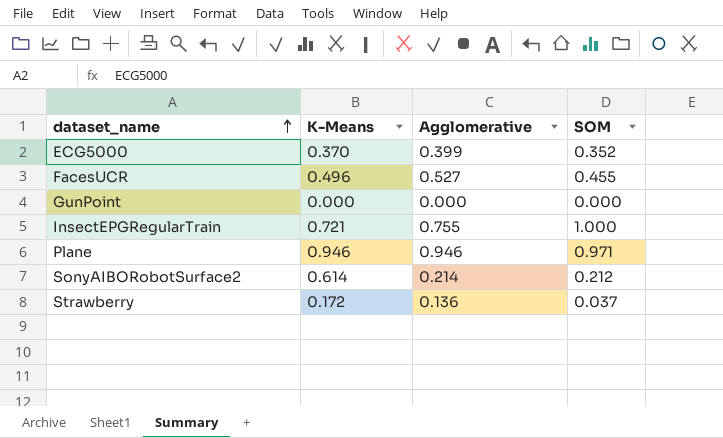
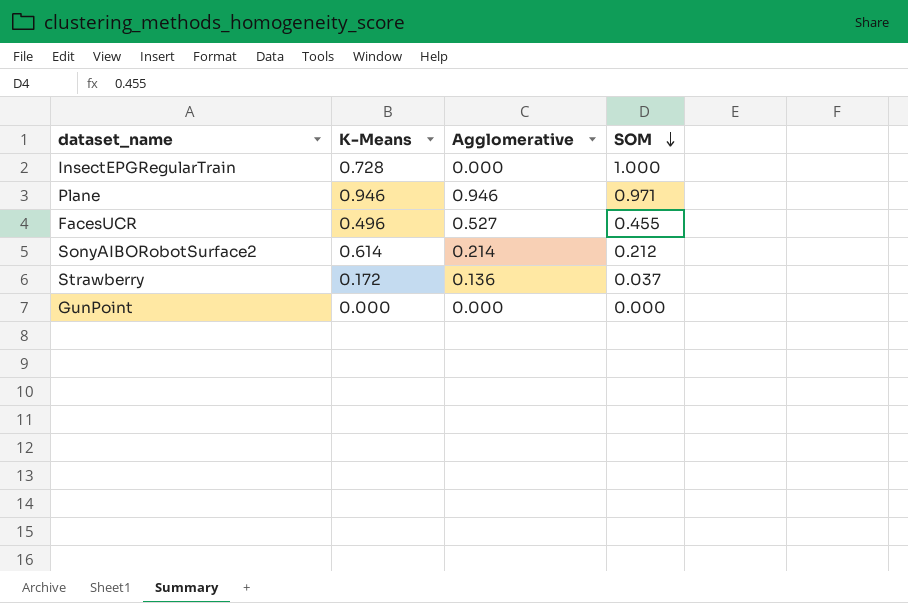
row order: dataset_name ascending -> SOM descending
row ECG5000: 0.370 | 0.399 | 0.352 -> none
InsectEPGRegularTrain | K-Means: 0.721 -> 0.728
InsectEPGRegularTrain | Agglomerative: 0.755 -> 0.000

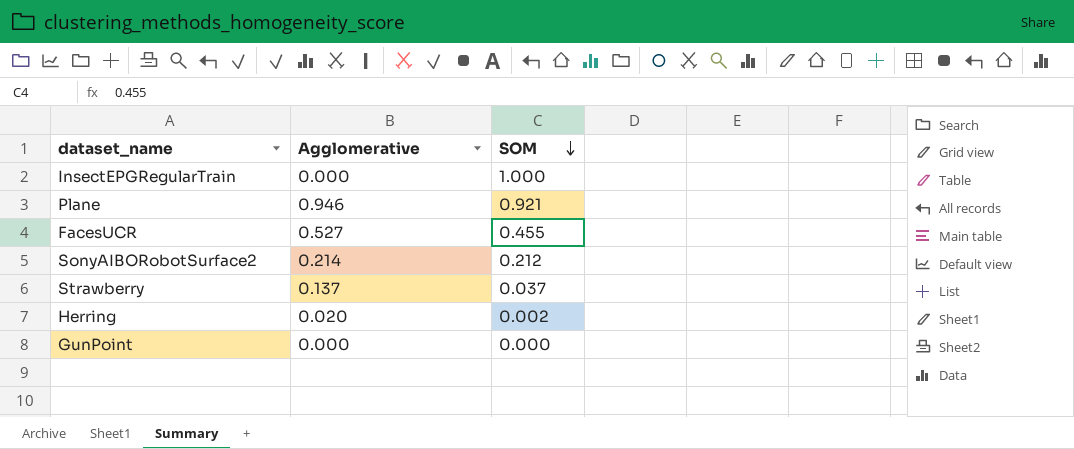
column K-Means | position: 2 -> none
Plane | SOM: 0.971 -> 0.921
Strawberry | Agglomerative: 0.136 -> 0.137
row Herring: none -> 0.020 | 0.002

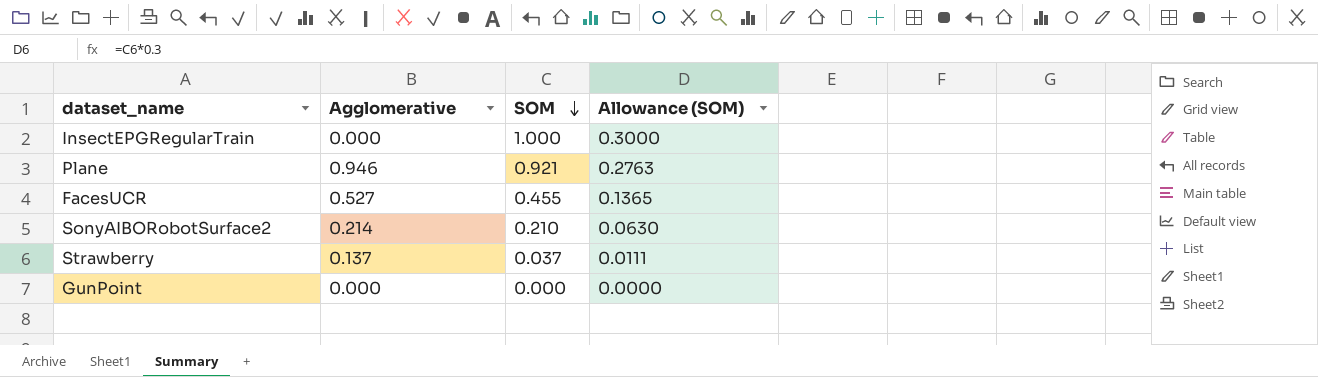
column Allowance (SOM) | formula: none -> [SOM] * 0.3
row Herring: 0.020 | 0.002 -> none
SonyAIBORobotSurface2 | SOM: 0.212 -> 0.210

